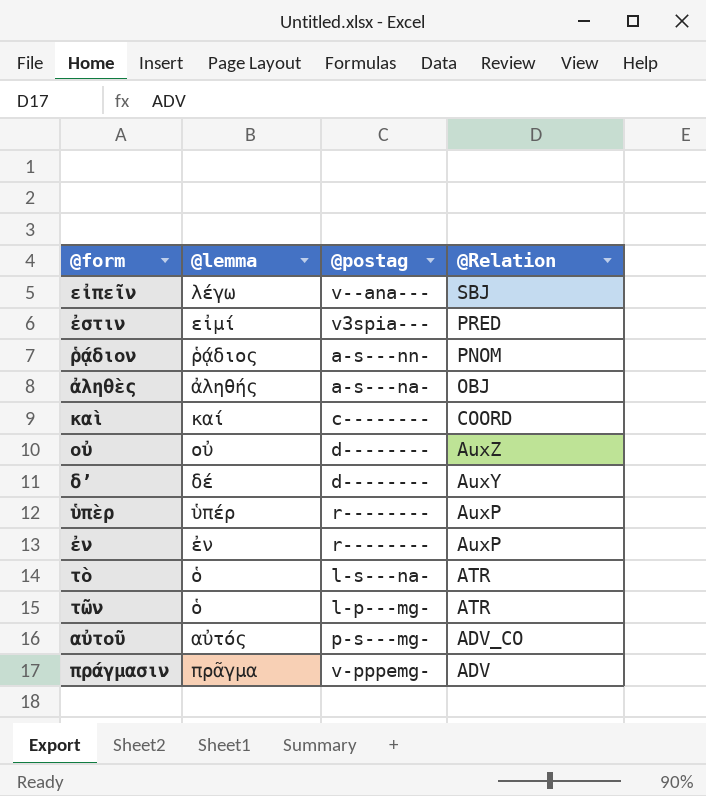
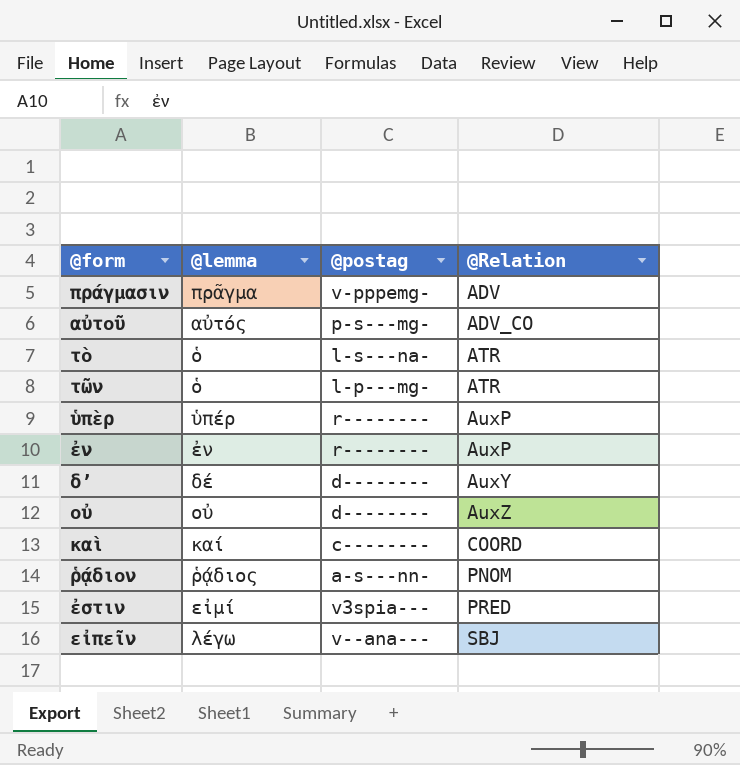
row order: @Relation descending -> @Relation ascending
row ἀληθὲς: ἀληθής | a-s---na- | OBJ -> none

